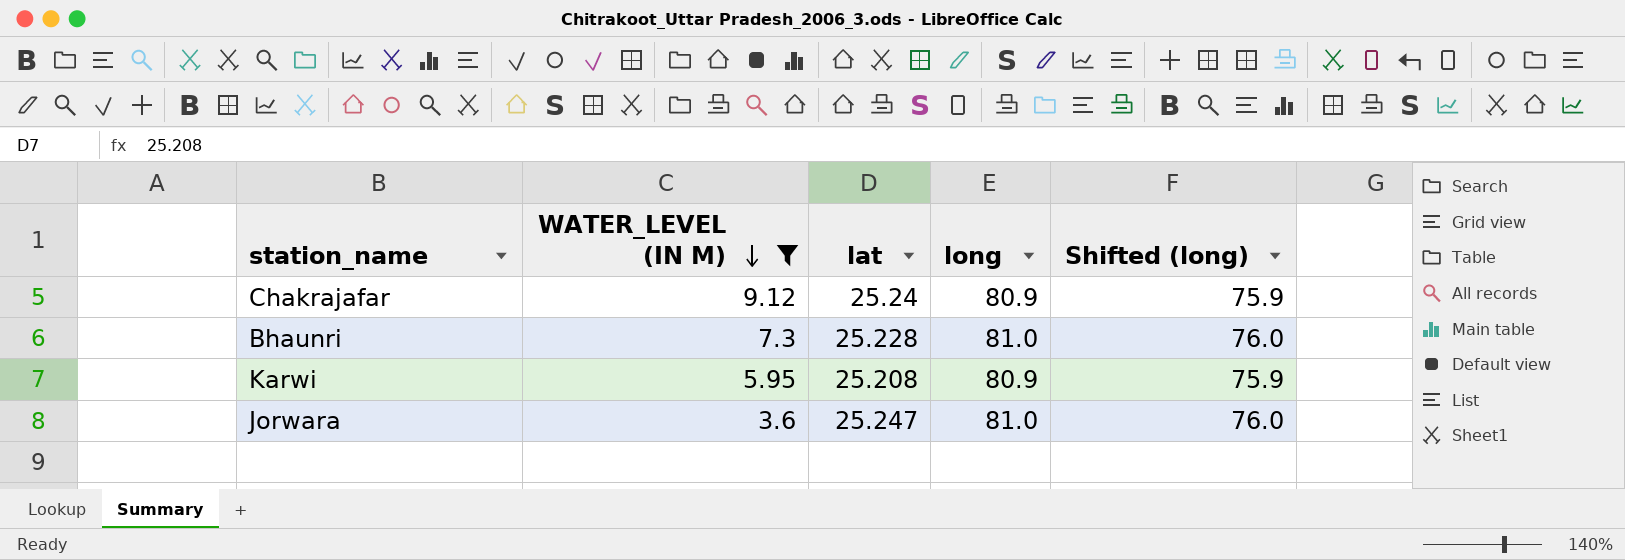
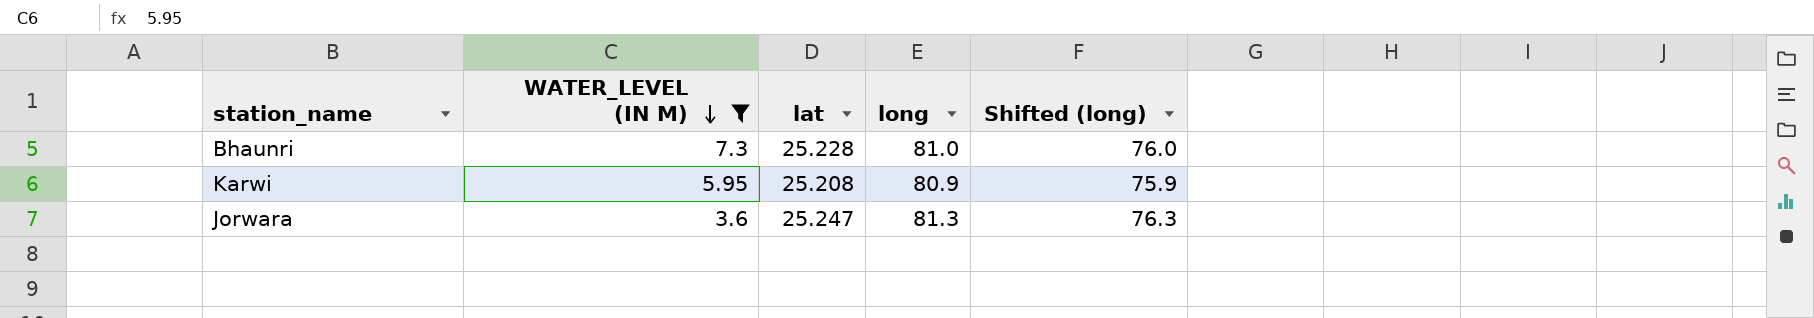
row Chakrajafar: 9.12 | 25.24 | 80.9 | 75.9 -> none
Jorwara | long: 81.0 -> 81.3
Jorwara | Shifted (long): 76.0 -> 76.3

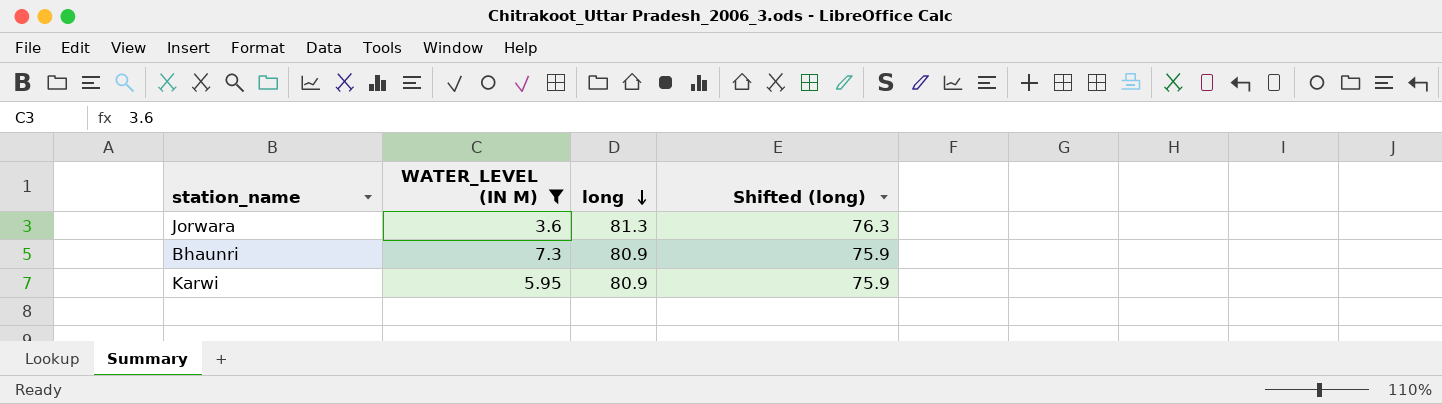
row order: WATER_LEVEL (IN M) descending -> long descending
column lat | position: 3 -> none
Bhaunri | long: 81.0 -> 80.9
Bhaunri | Shifted (long): 76.0 -> 75.9

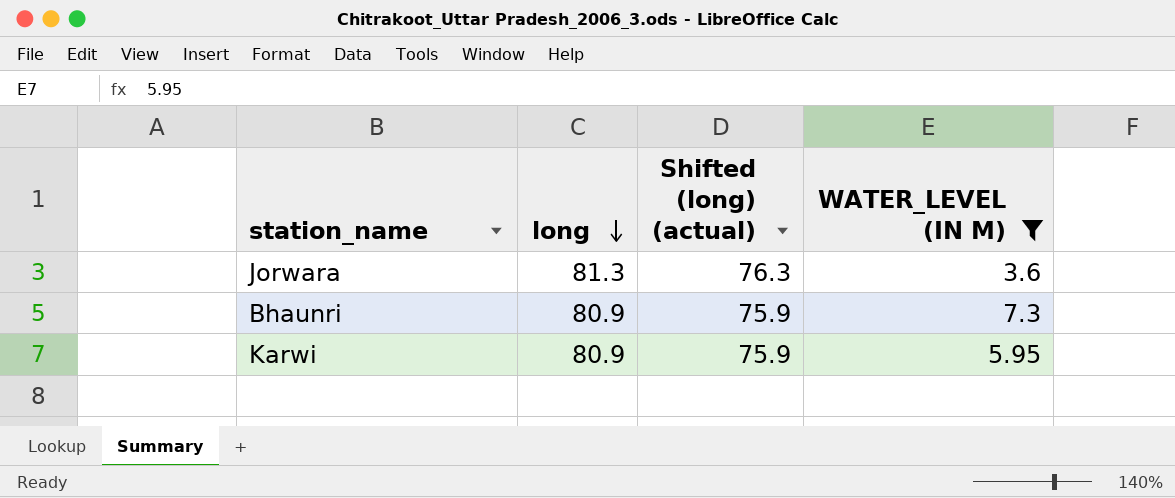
column name: Shifted (long) -> Shifted (long) (actual)
column WATER_LEVEL (IN M) | position: 2 -> 4

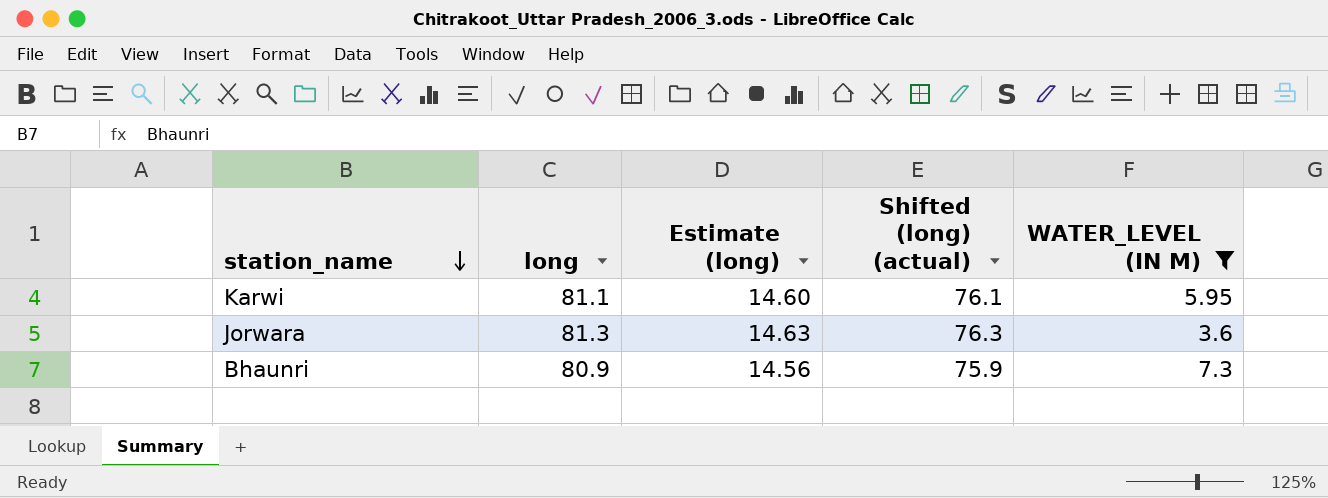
row order: long descending -> station_name descending
column Estimate (long) | formula: none -> [long] * 0.18
Karwi | long: 80.9 -> 81.1
Karwi | Shifted (long) (actual): 75.9 -> 76.1

